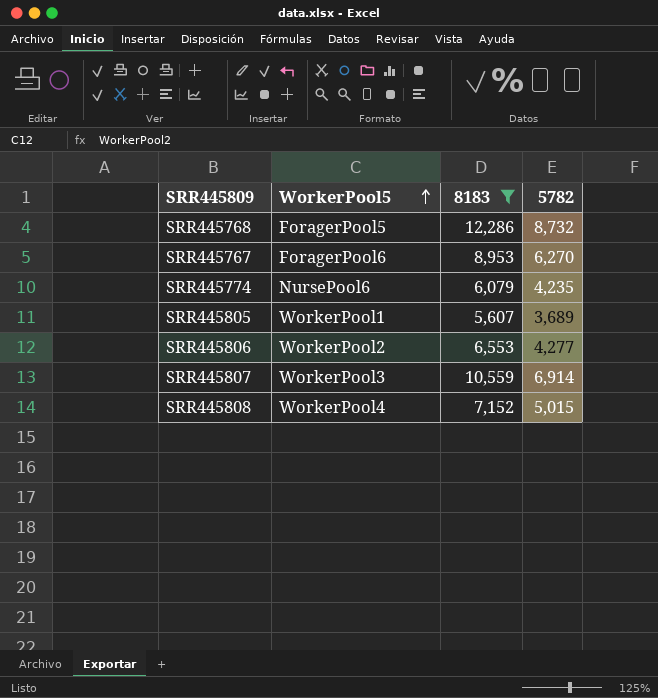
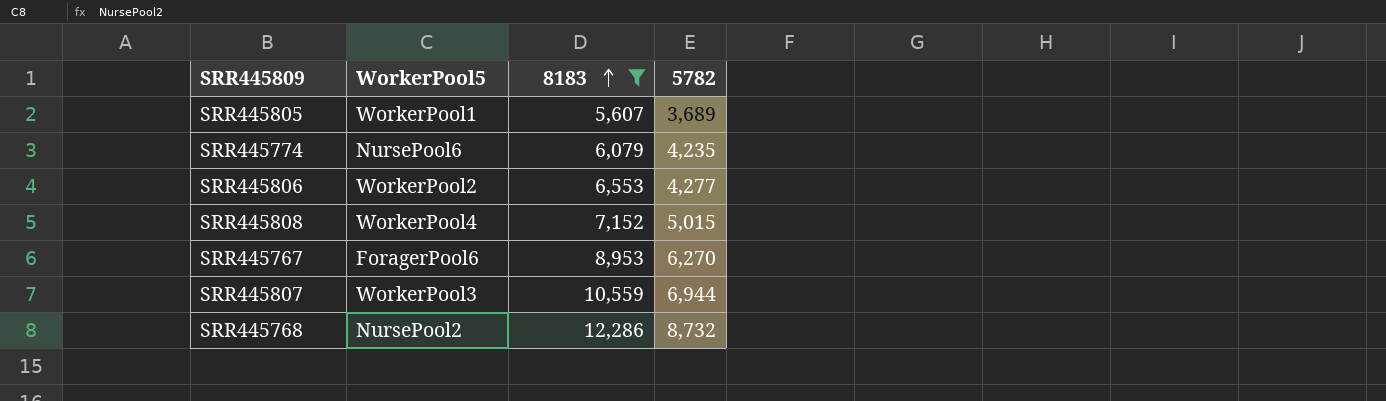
row order: WorkerPool5 ascending -> 8183 ascending
SRR445807 | 5782: 6,914 -> 6,944
SRR445768 | WorkerPool5: ForagerPool5 -> NursePool2

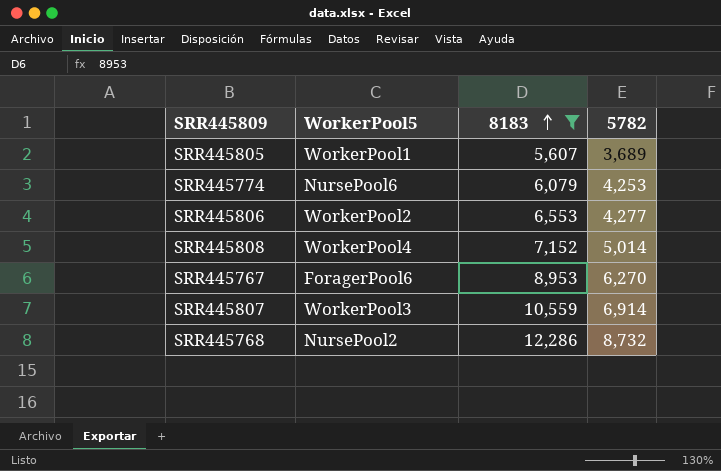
SRR445774 | 5782: 4,235 -> 4,253
SRR445808 | 5782: 5,015 -> 5,014
SRR445807 | 5782: 6,944 -> 6,914

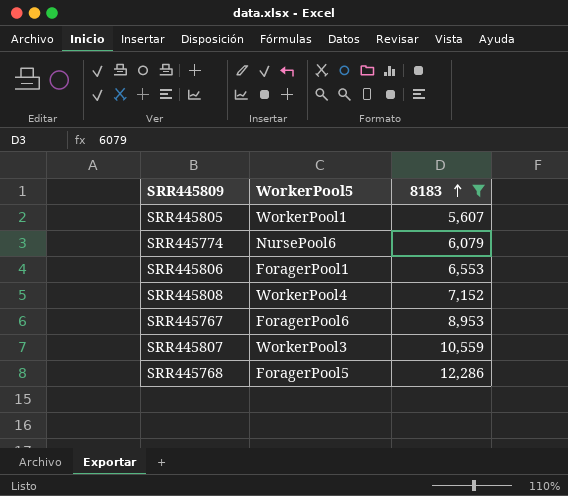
column 5782 | position: 4 -> none
SRR445806 | WorkerPool5: WorkerPool2 -> ForagerPool1
SRR445768 | WorkerPool5: NursePool2 -> ForagerPool5

